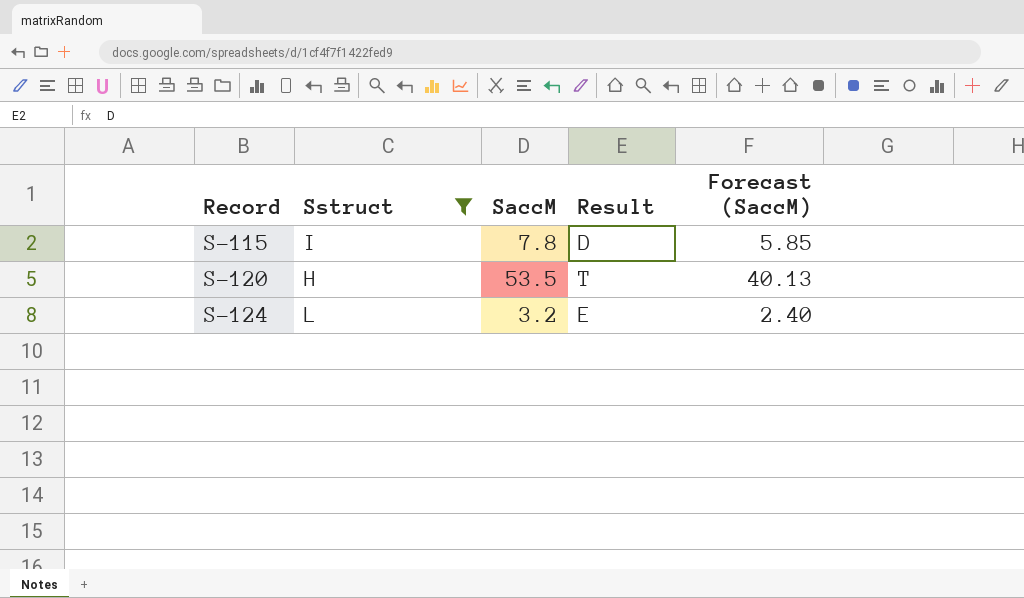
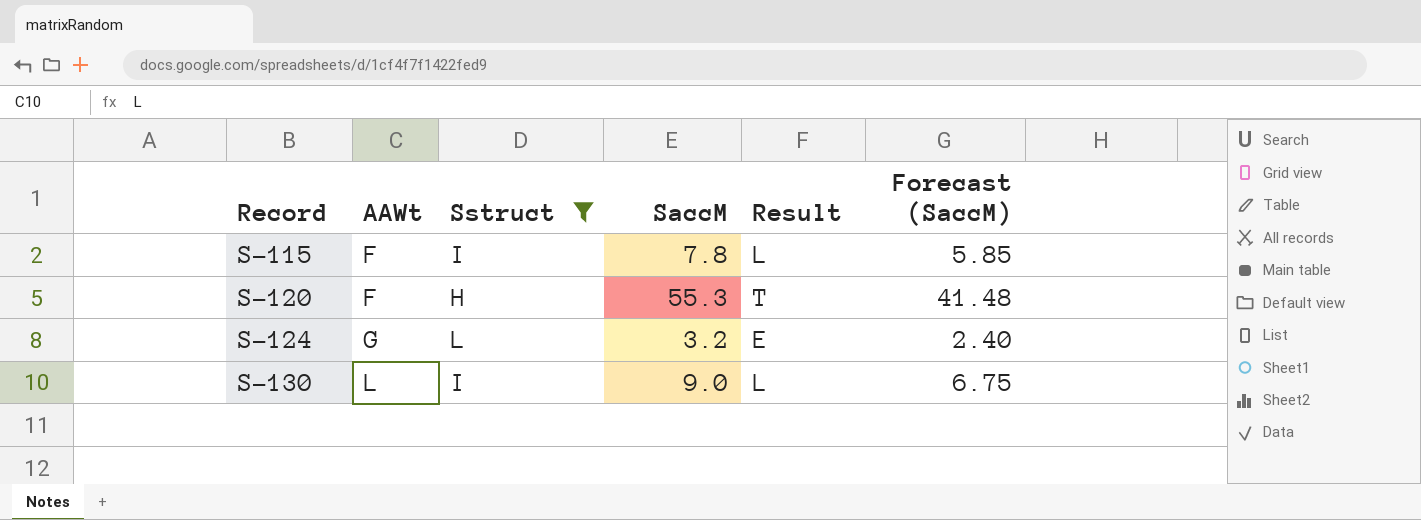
column AAWt | position: none -> 2
S-115 | Result: D -> L
S-120 | SaccM: 53.5 -> 55.3
S-120 | Forecast (SaccM): 40.13 -> 41.48
row S-130: none -> L | I | 9.0 | L | 6.75

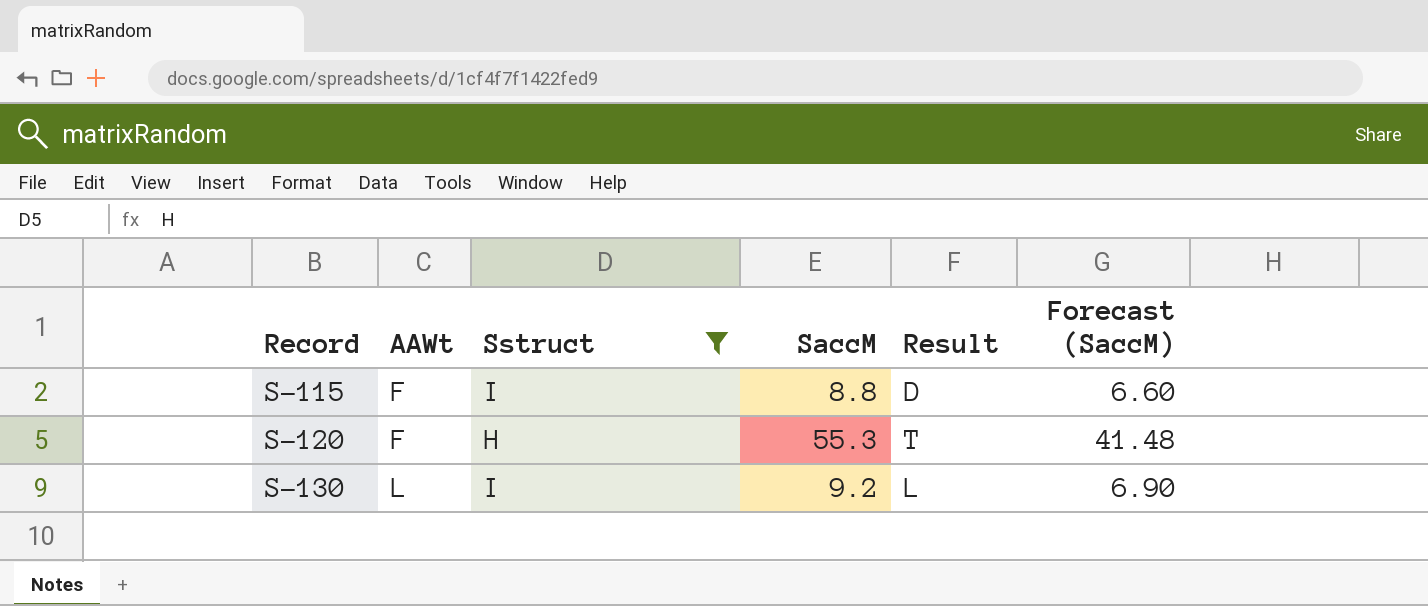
row S-124: G | L | 3.2 | E | 2.40 -> none
S-115 | SaccM: 7.8 -> 8.8
S-115 | Result: L -> D
S-115 | Forecast (SaccM): 5.85 -> 6.60
S-130 | SaccM: 9.0 -> 9.2
S-130 | Forecast (SaccM): 6.75 -> 6.90

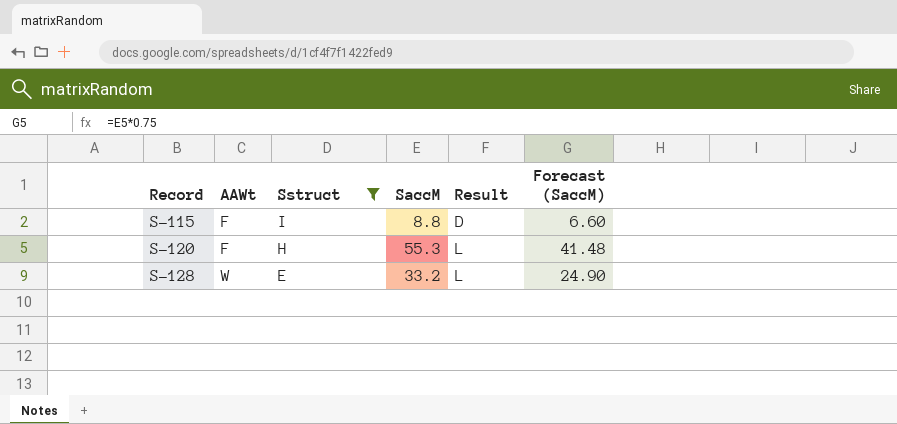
row S-130: L | I | 9.2 | L | 6.90 -> none
S-120 | Result: T -> L
row S-128: none -> W | E | 33.2 | L | 24.90

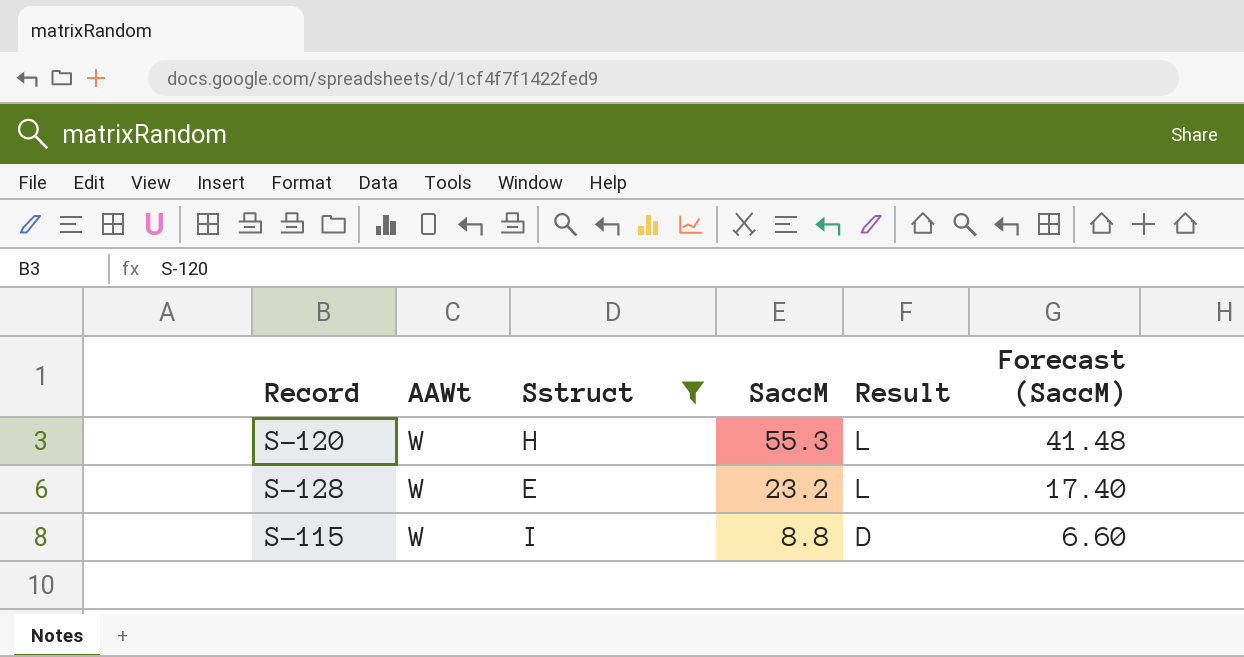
row order: Record ascending -> SaccM descending
S-120 | AAWt: F -> W
S-128 | SaccM: 33.2 -> 23.2
S-128 | Forecast (SaccM): 24.90 -> 17.40
S-115 | AAWt: F -> W

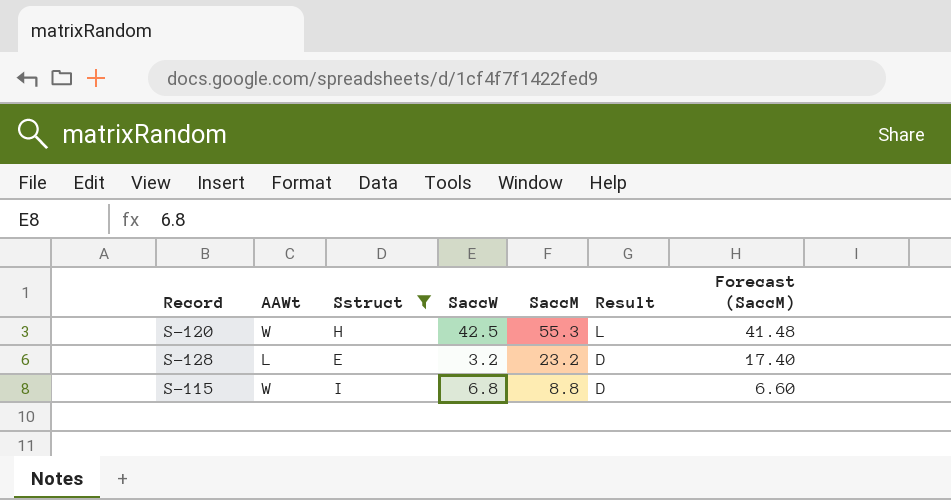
column SaccW | position: none -> 4
S-128 | AAWt: W -> L
S-128 | Result: L -> D

